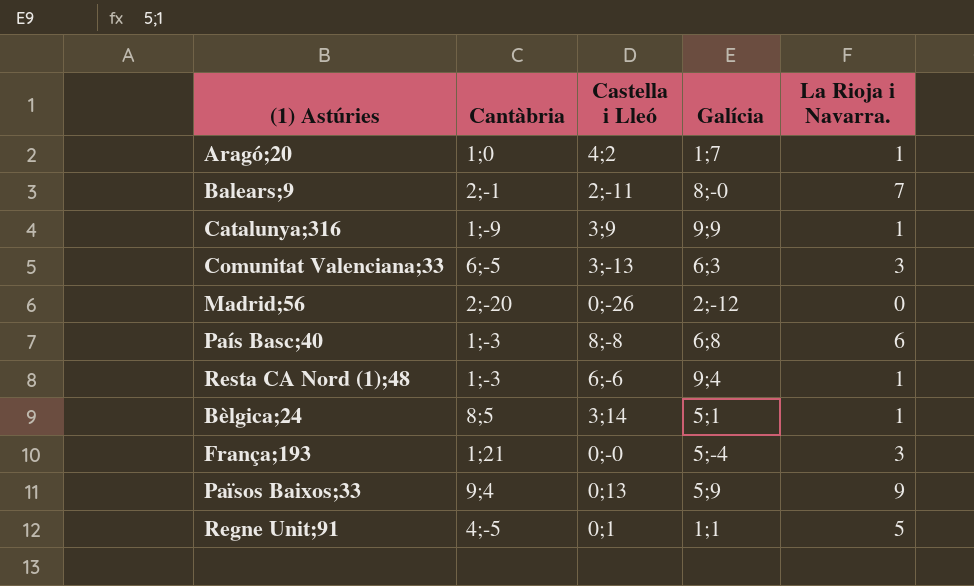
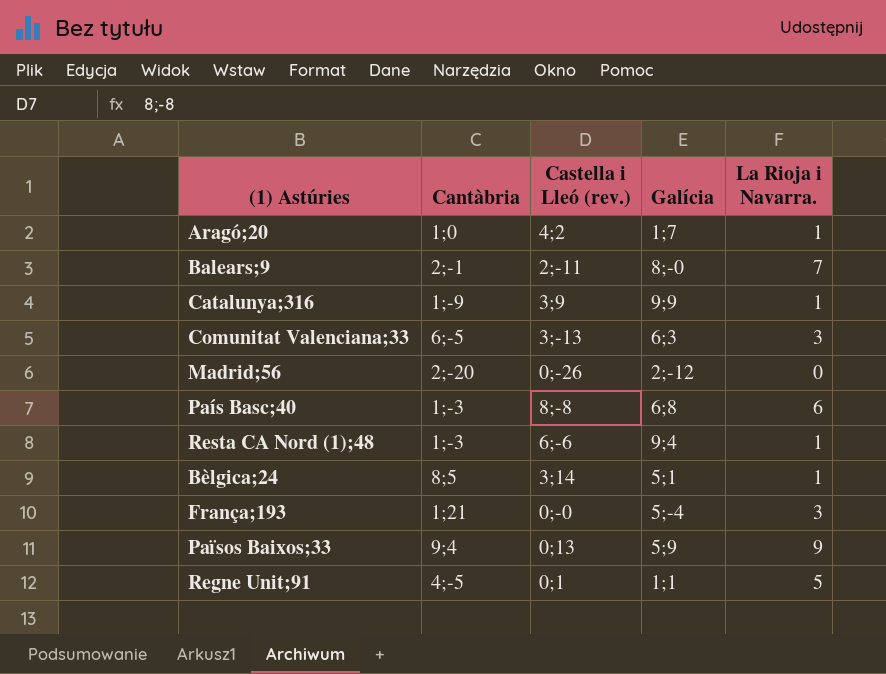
column name: Castella i Lleó -> Castella i Lleó (rev.)

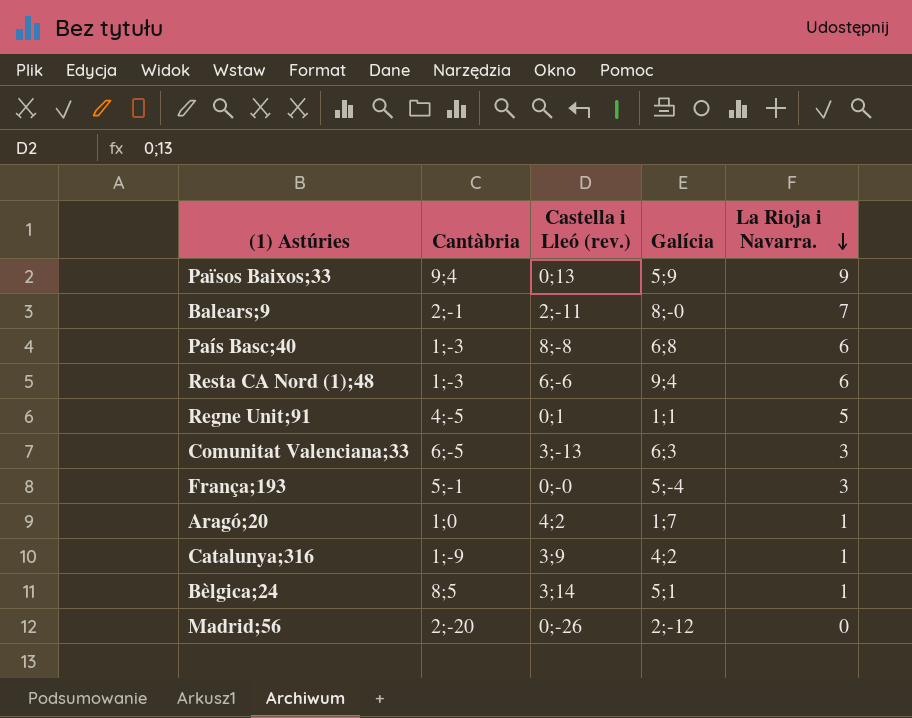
row order: none -> La Rioja i Navarra. descending
Resta CA Nord (1);48 | La Rioja i Navarra.: 1 -> 6
França;193 | Cantàbria: 1;21 -> 5;-1
Catalunya;316 | Galícia: 9;9 -> 4;2

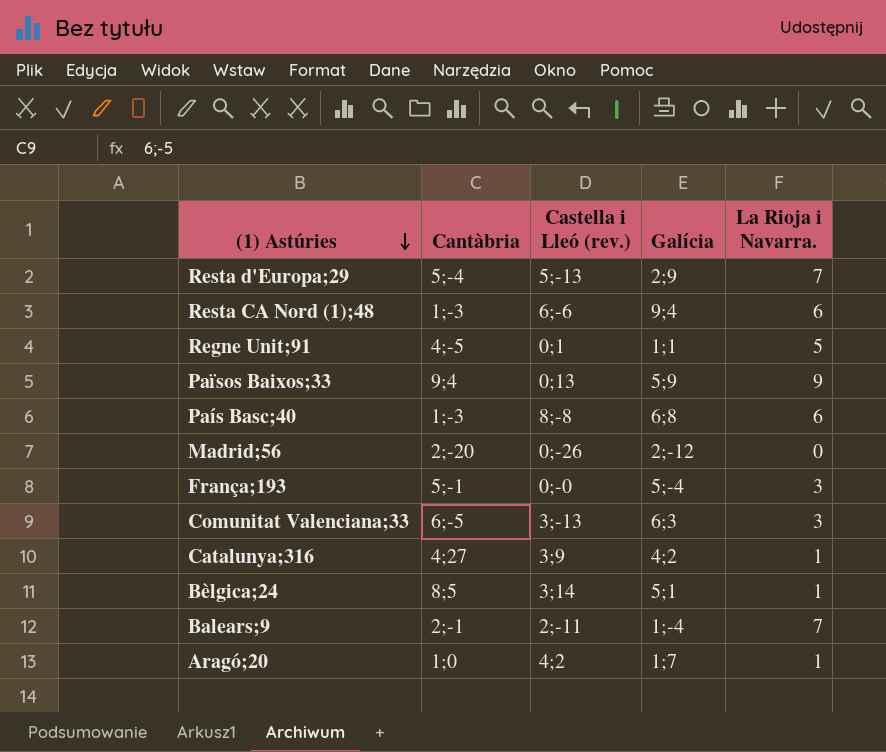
row order: La Rioja i Navarra. descending -> (1) Astúries descending
row Resta d'Europa;29: none -> 5;-4 | 5;-13 | 2;9 | 7
Catalunya;316 | Cantàbria: 1;-9 -> 4;27
Balears;9 | Galícia: 8;-0 -> 1;-4

